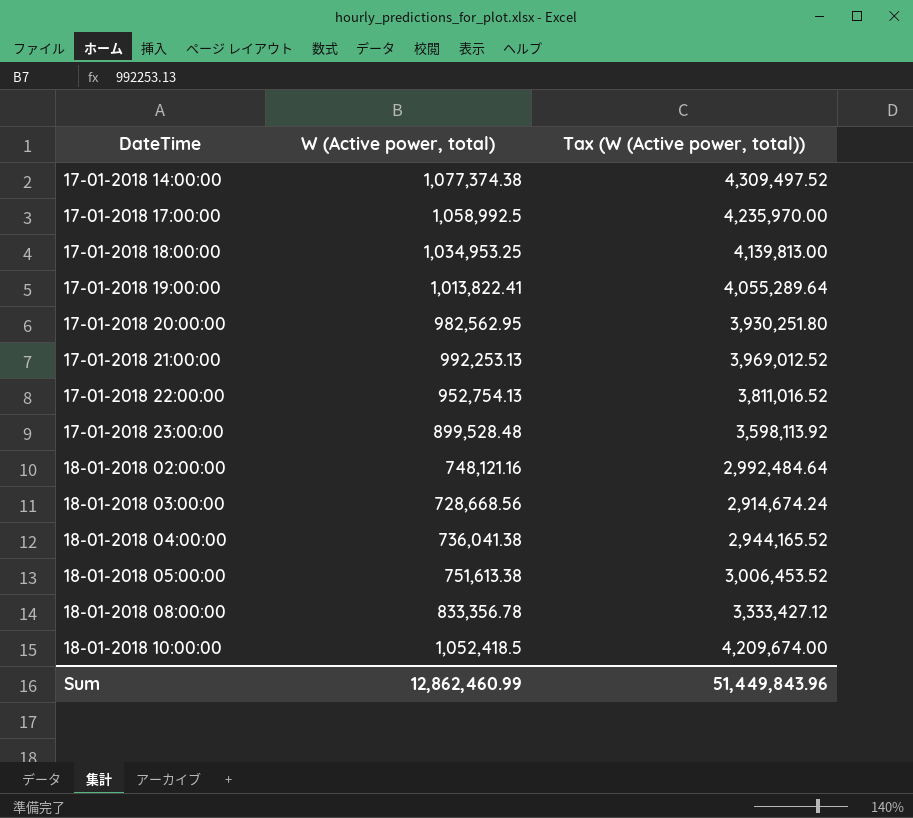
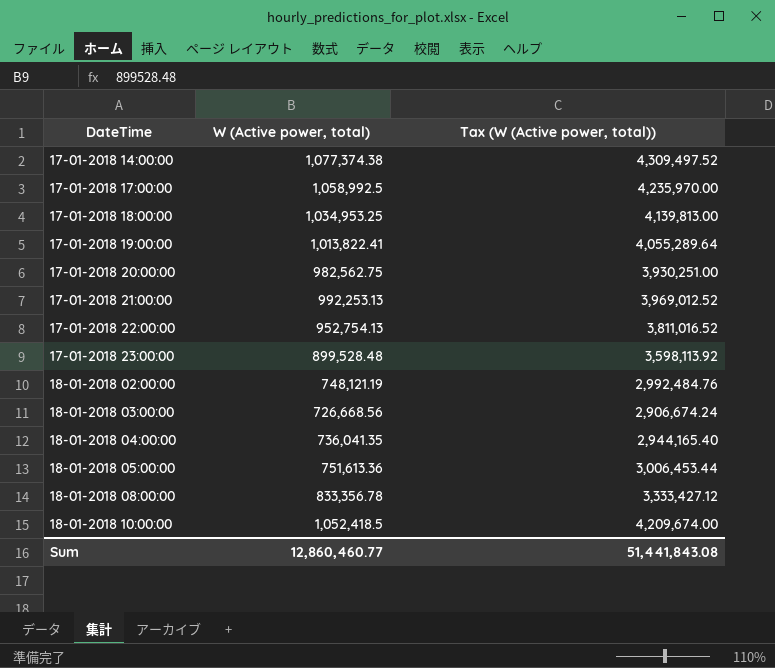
17-01-2018 20:00:00 | W (Active power, total): 982,562.95 -> 982,562.75
17-01-2018 20:00:00 | Tax (W (Active power, total)): 3,930,251.80 -> 3,930,251.00
18-01-2018 02:00:00 | W (Active power, total): 748,121.16 -> 748,121.19
18-01-2018 02:00:00 | Tax (W (Active power, total)): 2,992,484.64 -> 2,992,484.76
18-01-2018 03:00:00 | W (Active power, total): 728,668.56 -> 726,668.56
18-01-2018 03:00:00 | Tax (W (Active power, total)): 2,914,674.24 -> 2,906,674.24
18-01-2018 04:00:00 | W (Active power, total): 736,041.38 -> 736,041.35
18-01-2018 04:00:00 | Tax (W (Active power, total)): 2,944,165.52 -> 2,944,165.40
18-01-2018 05:00:00 | W (Active power, total): 751,613.38 -> 751,613.36
18-01-2018 05:00:00 | Tax (W (Active power, total)): 3,006,453.52 -> 3,006,453.44
Sum | W (Active power, total): 12,862,460.99 -> 12,860,460.77
Sum | Tax (W (Active power, total)): 51,449,843.96 -> 51,441,843.08

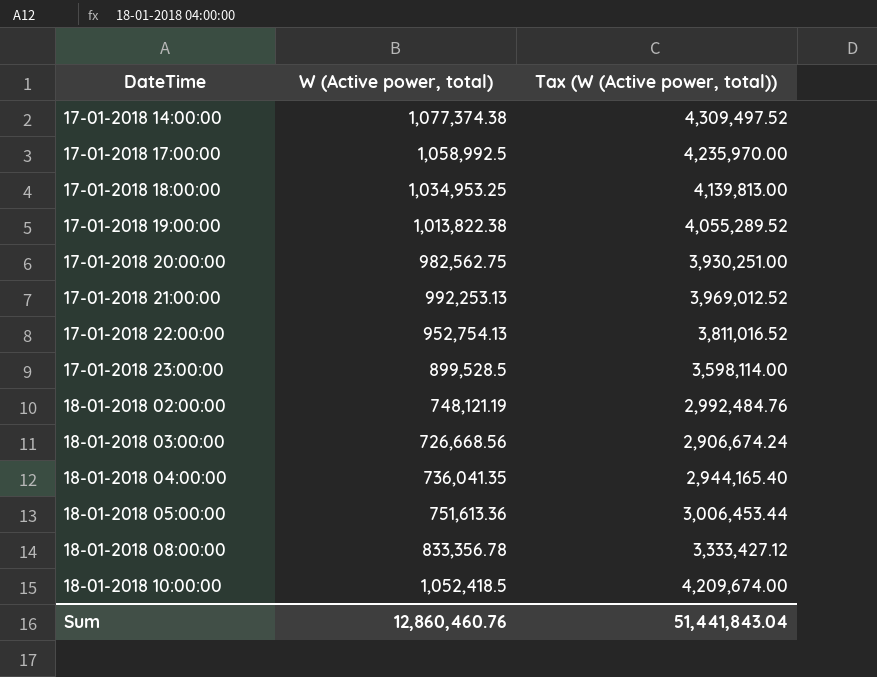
17-01-2018 19:00:00 | W (Active power, total): 1,013,822.41 -> 1,013,822.38
17-01-2018 19:00:00 | Tax (W (Active power, total)): 4,055,289.64 -> 4,055,289.52
17-01-2018 23:00:00 | W (Active power, total): 899,528.48 -> 899,528.5
17-01-2018 23:00:00 | Tax (W (Active power, total)): 3,598,113.92 -> 3,598,114.00
Sum | W (Active power, total): 12,860,460.77 -> 12,860,460.76
Sum | Tax (W (Active power, total)): 51,441,843.08 -> 51,441,843.04

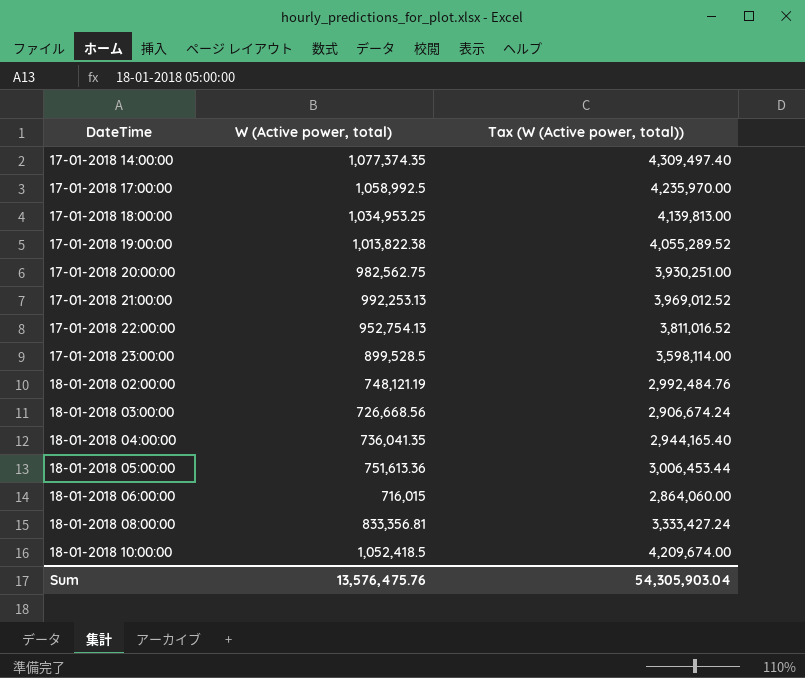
17-01-2018 14:00:00 | W (Active power, total): 1,077,374.38 -> 1,077,374.35
17-01-2018 14:00:00 | Tax (W (Active power, total)): 4,309,497.52 -> 4,309,497.40
row 18-01-2018 06:00:00: none -> 716,015 | 2,864,060.00
18-01-2018 08:00:00 | W (Active power, total): 833,356.78 -> 833,356.81
18-01-2018 08:00:00 | Tax (W (Active power, total)): 3,333,427.12 -> 3,333,427.24
Sum | W (Active power, total): 12,860,460.76 -> 13,576,475.76
Sum | Tax (W (Active power, total)): 51,441,843.04 -> 54,305,903.04

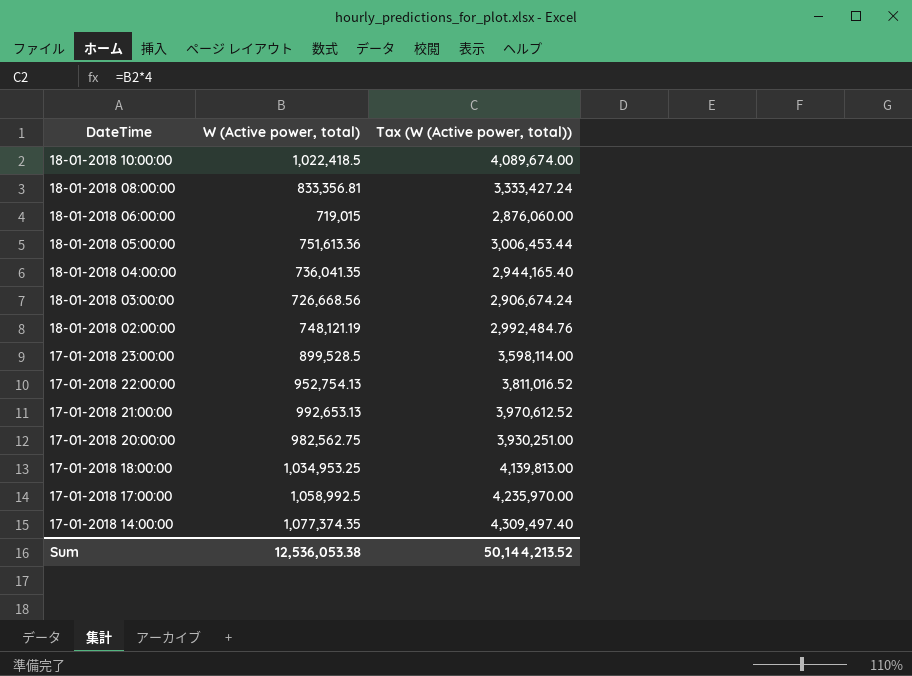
row order: DateTime ascending -> DateTime descending
row 17-01-2018 19:00:00: 1,013,822.38 | 4,055,289.52 -> none
18-01-2018 10:00:00 | W (Active power, total): 1,052,418.5 -> 1,022,418.5
18-01-2018 10:00:00 | Tax (W (Active power, total)): 4,209,674.00 -> 4,089,674.00
18-01-2018 06:00:00 | W (Active power, total): 716,015 -> 719,015
18-01-2018 06:00:00 | Tax (W (Active power, total)): 2,864,060.00 -> 2,876,060.00
17-01-2018 21:00:00 | W (Active power, total): 992,253.13 -> 992,653.13
17-01-2018 21:00:00 | Tax (W (Active power, total)): 3,969,012.52 -> 3,970,612.52
Sum | W (Active power, total): 13,576,475.76 -> 12,536,053.38
Sum | Tax (W (Active power, total)): 54,305,903.04 -> 50,144,213.52

